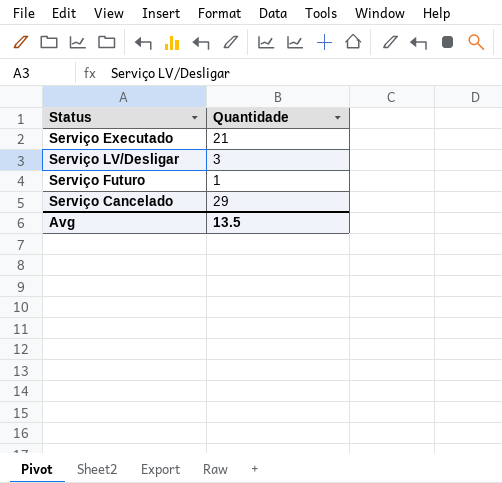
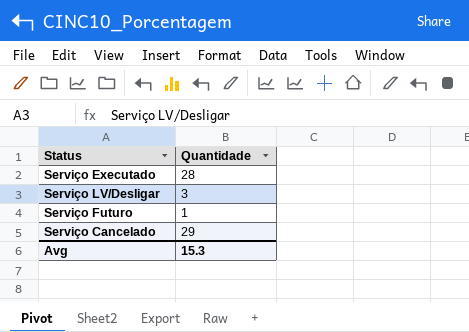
Serviço Executado | Quantidade: 21 -> 28
Avg | Quantidade: 13.5 -> 15.3

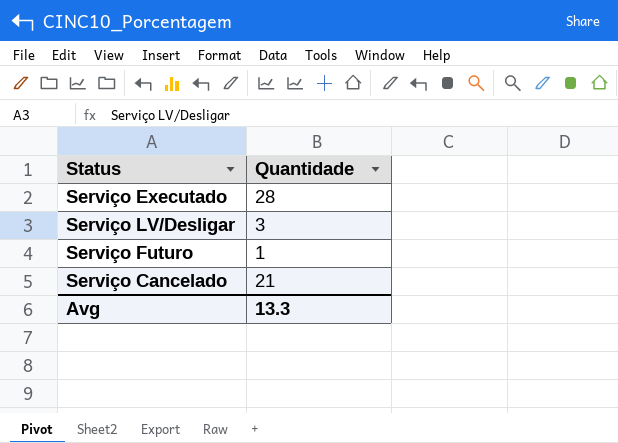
Serviço Cancelado | Quantidade: 29 -> 21
Avg | Quantidade: 15.3 -> 13.3

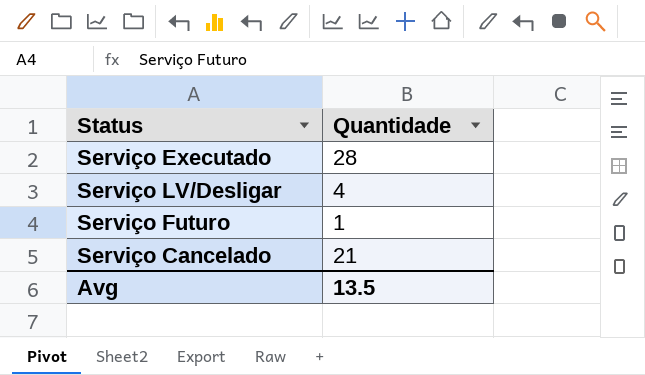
Serviço LV/Desligar | Quantidade: 3 -> 4
Avg | Quantidade: 13.3 -> 13.5

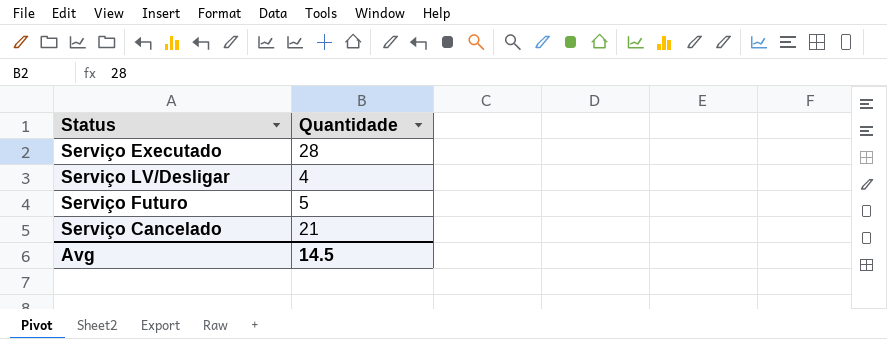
Serviço Futuro | Quantidade: 1 -> 5
Avg | Quantidade: 13.5 -> 14.5

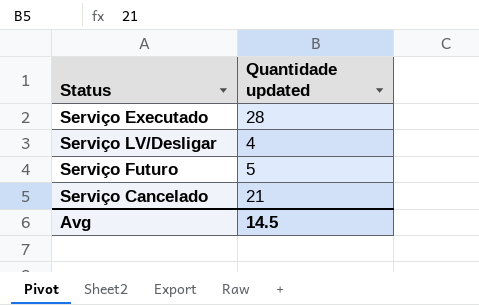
column name: Quantidade -> Quantidade updated

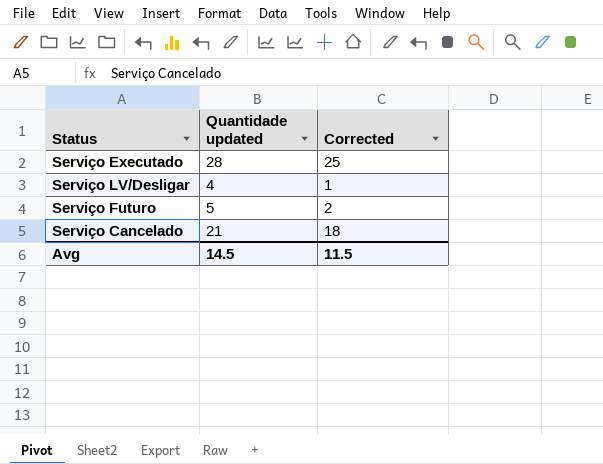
column Corrected | formula: none -> [Quantidade updated] - 3

